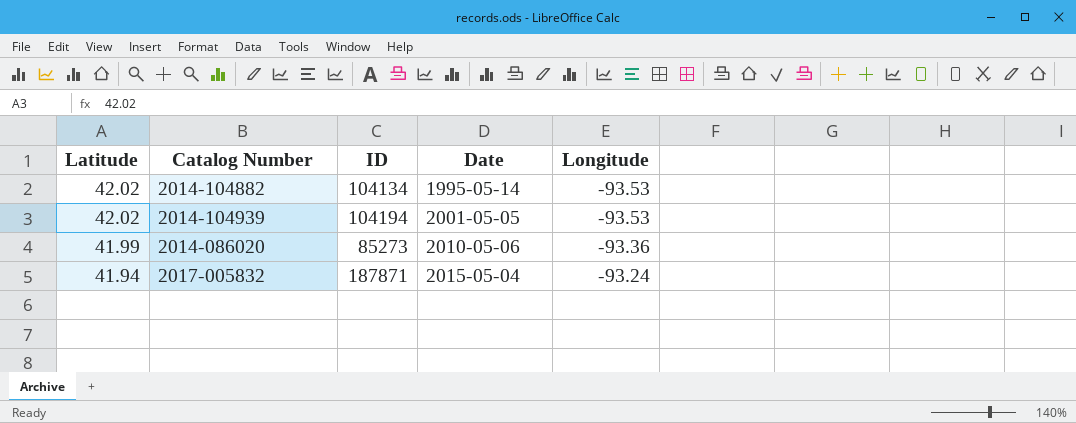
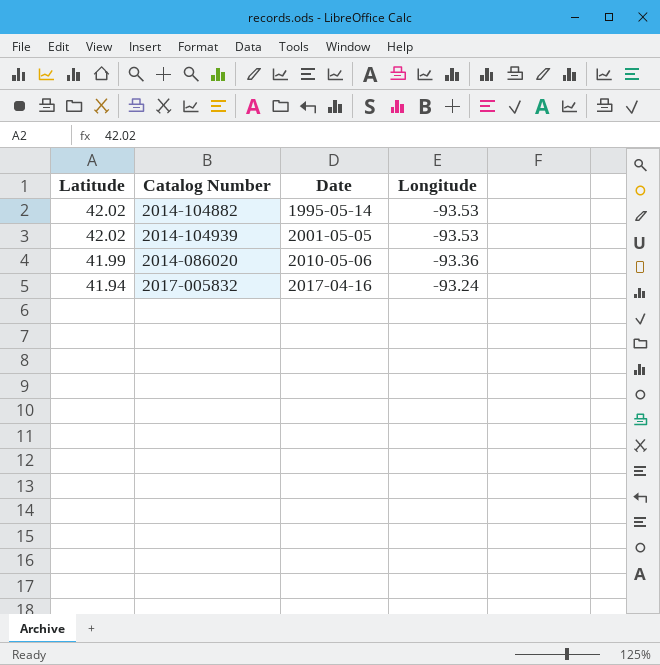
column ID | position: 3 -> none
2017-005832 | Date: 2015-05-04 -> 2017-04-16

